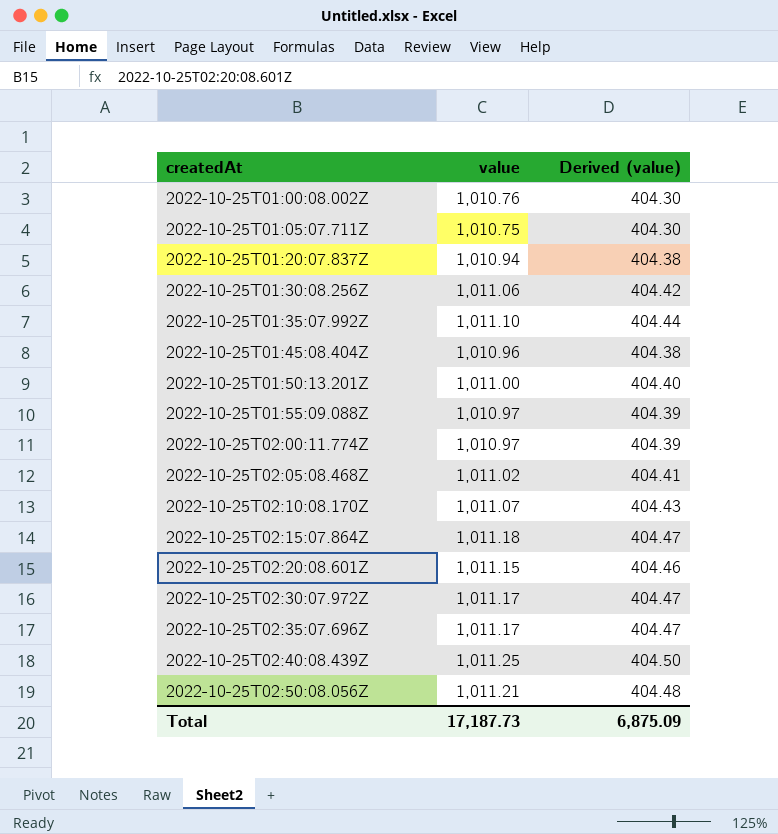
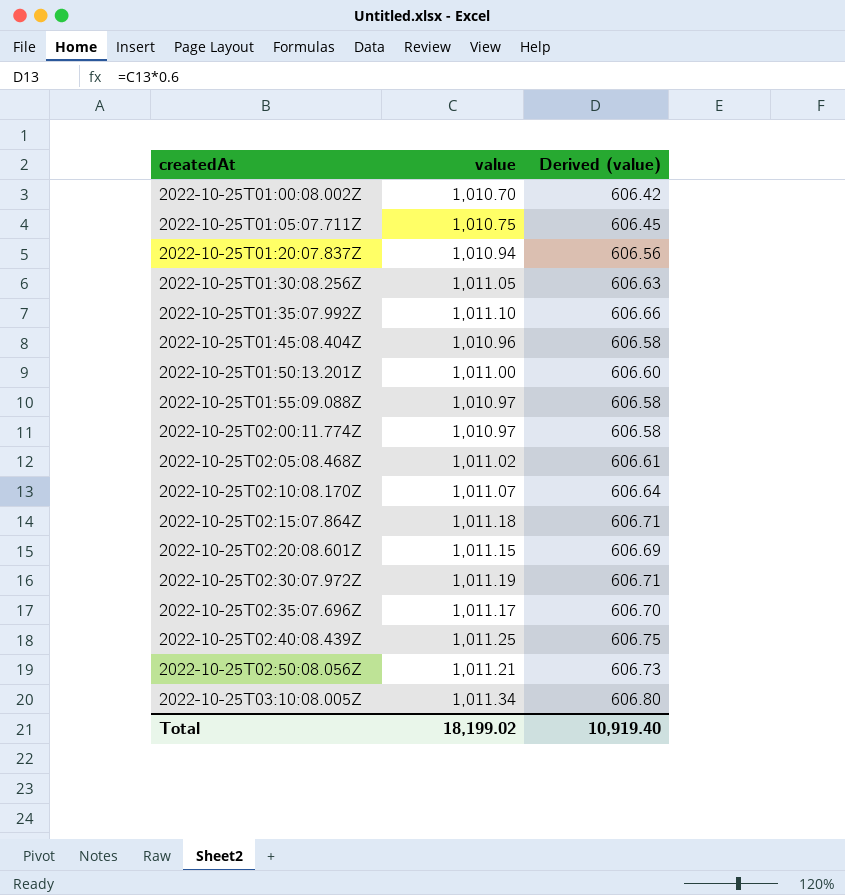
column Derived (value) | formula: [value] * 0.4 -> [value] * 0.6
2022-10-25T01:00:08.002Z | value: 1,010.76 -> 1,010.70
2022-10-25T01:30:08.256Z | value: 1,011.06 -> 1,011.05
2022-10-25T02:30:07.972Z | value: 1,011.17 -> 1,011.19
row 2022-10-25T03:10:08.005Z: none -> 1,011.34 | 606.80
Total | value: 17,187.73 -> 18,199.02
Total | Derived (value): 6,875.09 -> 10,919.40

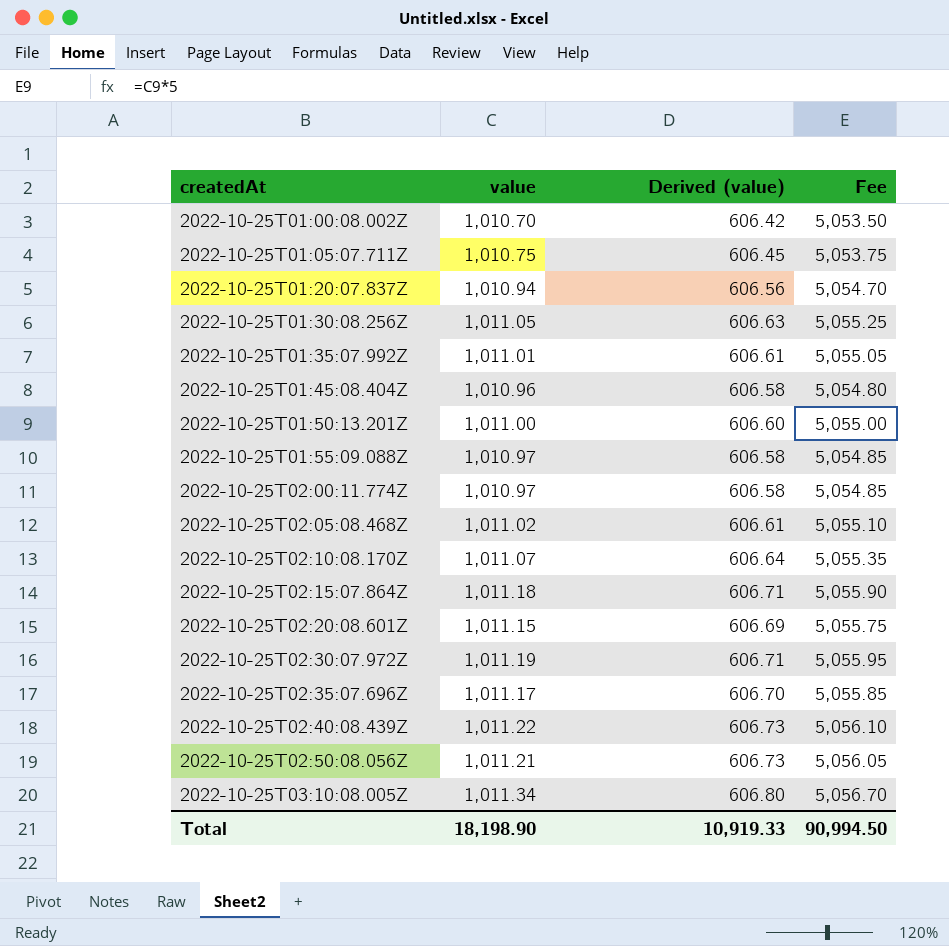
column Fee | formula: none -> [value] * 5
2022-10-25T01:35:07.992Z | value: 1,011.10 -> 1,011.01
2022-10-25T01:35:07.992Z | Derived (value): 606.66 -> 606.61
2022-10-25T02:40:08.439Z | value: 1,011.25 -> 1,011.22
2022-10-25T02:40:08.439Z | Derived (value): 606.75 -> 606.73
Total | value: 18,199.02 -> 18,198.90
Total | Derived (value): 10,919.40 -> 10,919.33

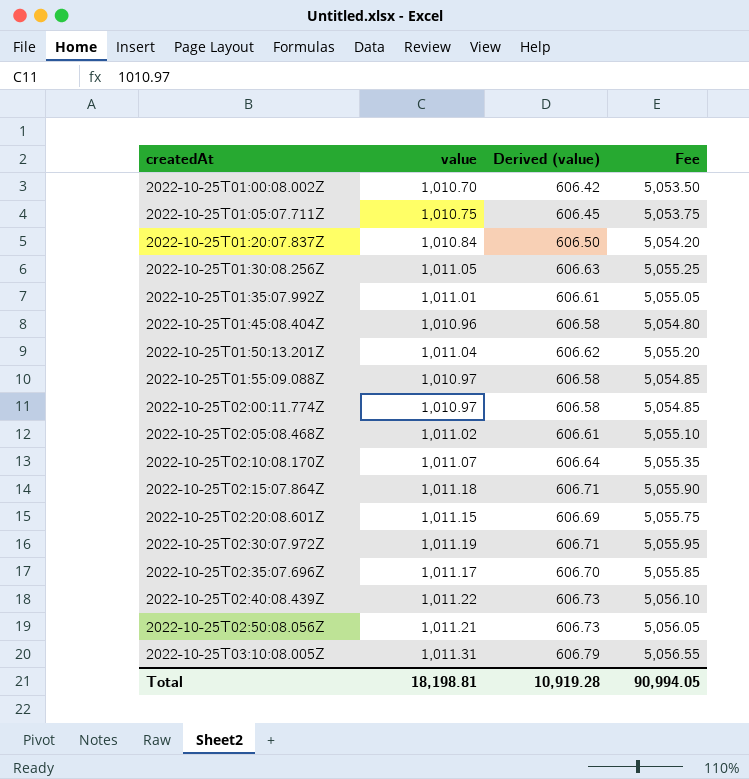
2022-10-25T01:20:07.837Z | value: 1,010.94 -> 1,010.84
2022-10-25T01:20:07.837Z | Derived (value): 606.56 -> 606.50
2022-10-25T01:20:07.837Z | Fee: 5,054.70 -> 5,054.20
2022-10-25T01:50:13.201Z | value: 1,011.00 -> 1,011.04
2022-10-25T01:50:13.201Z | Derived (value): 606.60 -> 606.62
2022-10-25T01:50:13.201Z | Fee: 5,055.00 -> 5,055.20
2022-10-25T03:10:08.005Z | value: 1,011.34 -> 1,011.31
2022-10-25T03:10:08.005Z | Derived (value): 606.80 -> 606.79
2022-10-25T03:10:08.005Z | Fee: 5,056.70 -> 5,056.55
Total | value: 18,198.90 -> 18,198.81
Total | Derived (value): 10,919.33 -> 10,919.28
Total | Fee: 90,994.50 -> 90,994.05

